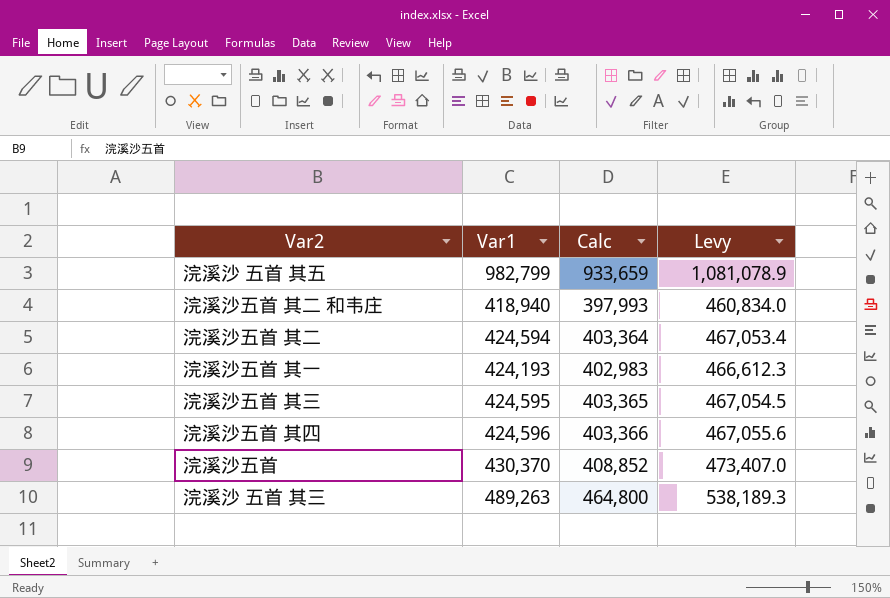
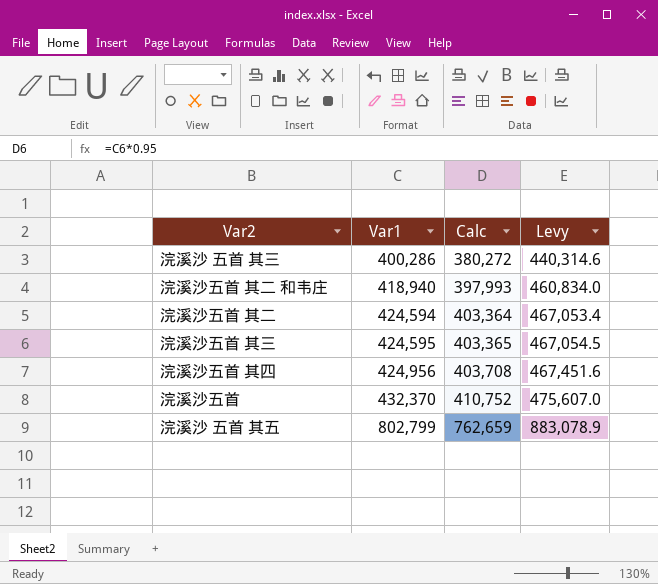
row order: none -> Var1 ascending
row 浣溪沙五首 其一: 424,193 | 402,983 | 466,612.3 -> none
浣溪沙 五首 其三 | Var1: 489,263 -> 400,286
浣溪沙 五首 其三 | Calc: 464,800 -> 380,272
浣溪沙 五首 其三 | Levy: 538,189.3 -> 440,314.6
浣溪沙五首 其四 | Var1: 424,596 -> 424,956
浣溪沙五首 其四 | Calc: 403,366 -> 403,708
浣溪沙五首 其四 | Levy: 467,055.6 -> 467,451.6
浣溪沙五首 | Var1: 430,370 -> 432,370
浣溪沙五首 | Calc: 408,852 -> 410,752
浣溪沙五首 | Levy: 473,407.0 -> 475,607.0
浣溪沙 五首 其五 | Var1: 982,799 -> 802,799
浣溪沙 五首 其五 | Calc: 933,659 -> 762,659
浣溪沙 五首 其五 | Levy: 1,081,078.9 -> 883,078.9

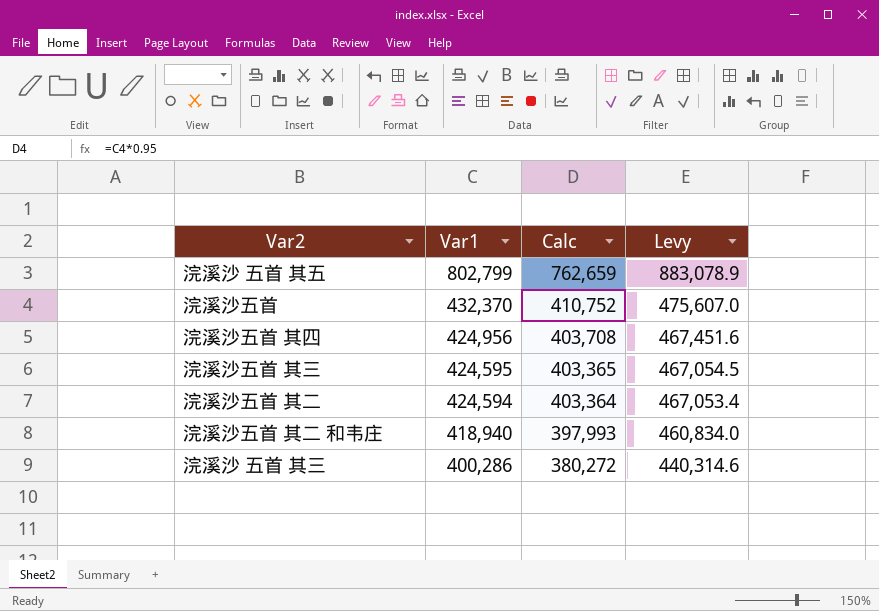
row order: Var1 ascending -> Var1 descending

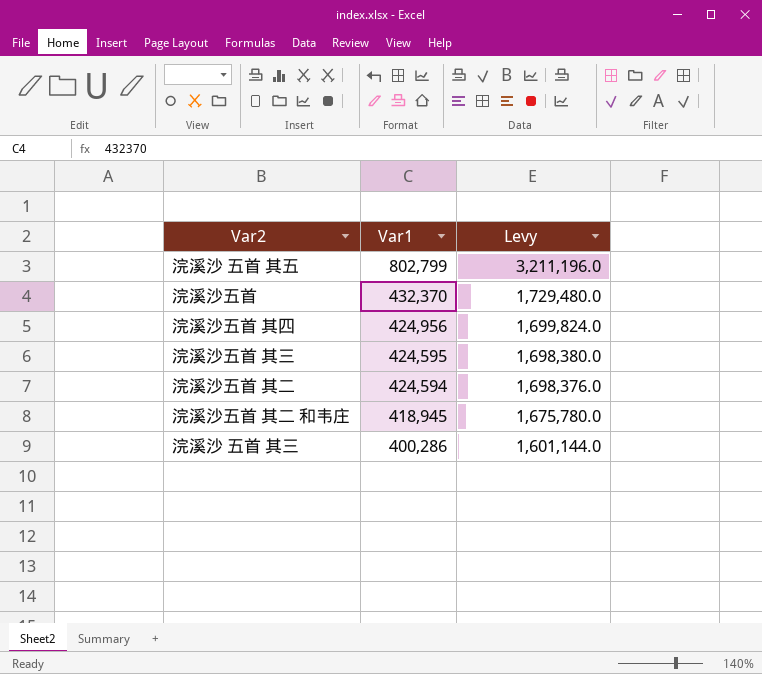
column Calc | formula: [Var1] * 0.95 -> none
column Levy | formula: [Var1] * 1.1 -> [Var1] * 4
浣溪沙五首 其二 和韦庄 | Var1: 418,940 -> 418,945

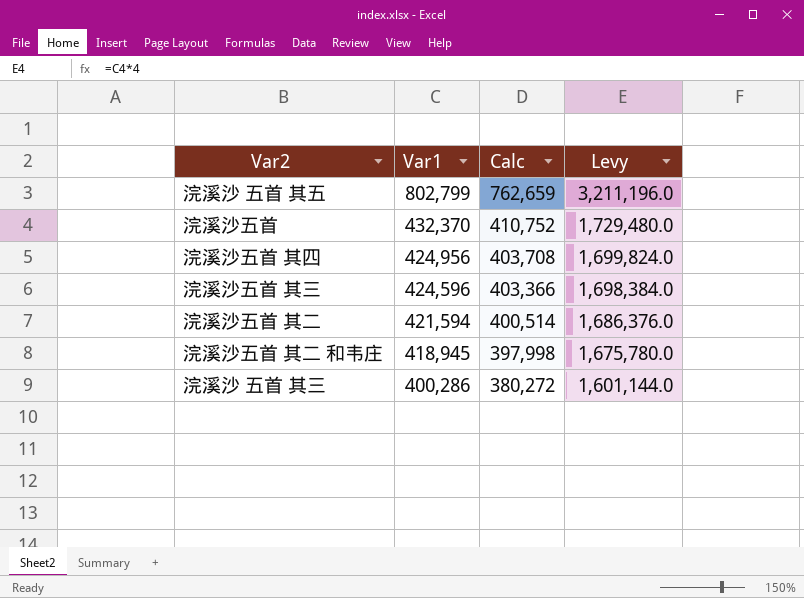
column Calc | formula: none -> [Var1] * 0.95
浣溪沙五首 其三 | Var1: 424,595 -> 424,596
浣溪沙五首 其三 | Levy: 1,698,380.0 -> 1,698,384.0
浣溪沙五首 其二 | Var1: 424,594 -> 421,594
浣溪沙五首 其二 | Levy: 1,698,376.0 -> 1,686,376.0

